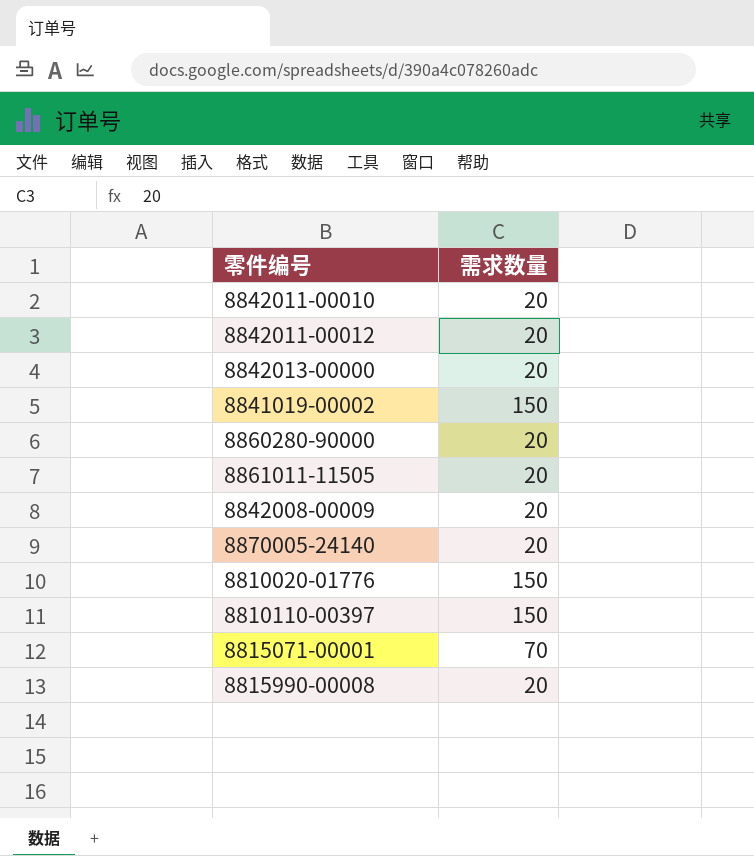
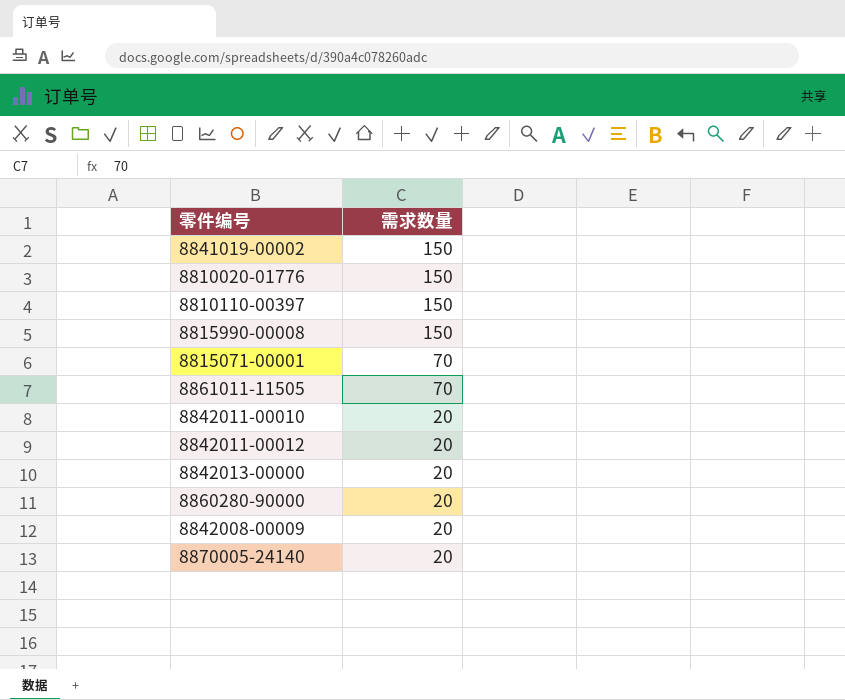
row order: none -> 需求数量 descending
8815990-00008 | 需求数量: 20 -> 150
8861011-11505 | 需求数量: 20 -> 70

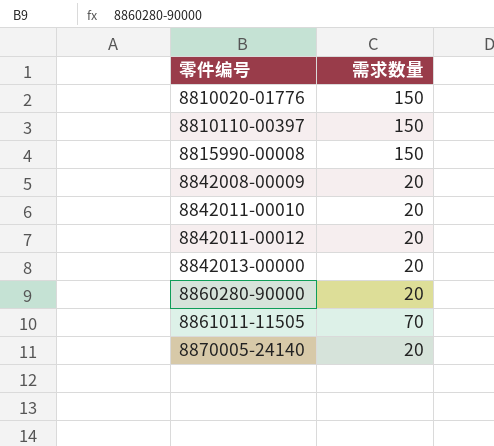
row order: 需求数量 descending -> 零件编号 ascending
row 8841019-00002: 150 -> none
row 8815071-00001: 70 -> none

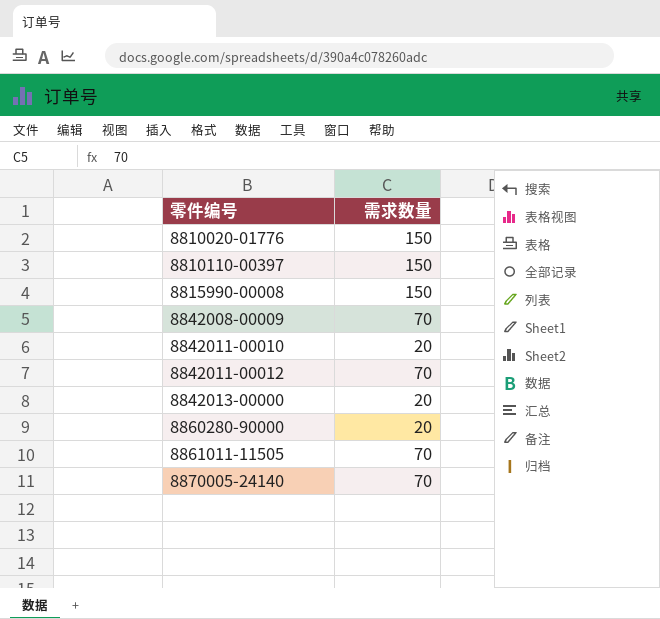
8842008-00009 | 需求数量: 20 -> 70
8842011-00012 | 需求数量: 20 -> 70
8870005-24140 | 需求数量: 20 -> 70

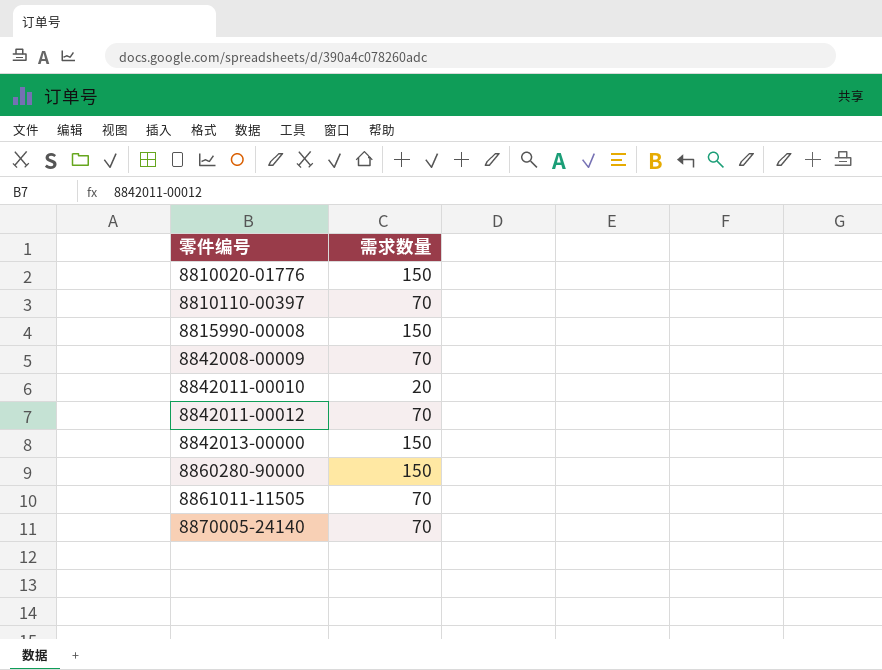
8810110-00397 | 需求数量: 150 -> 70
8842013-00000 | 需求数量: 20 -> 150
8860280-90000 | 需求数量: 20 -> 150

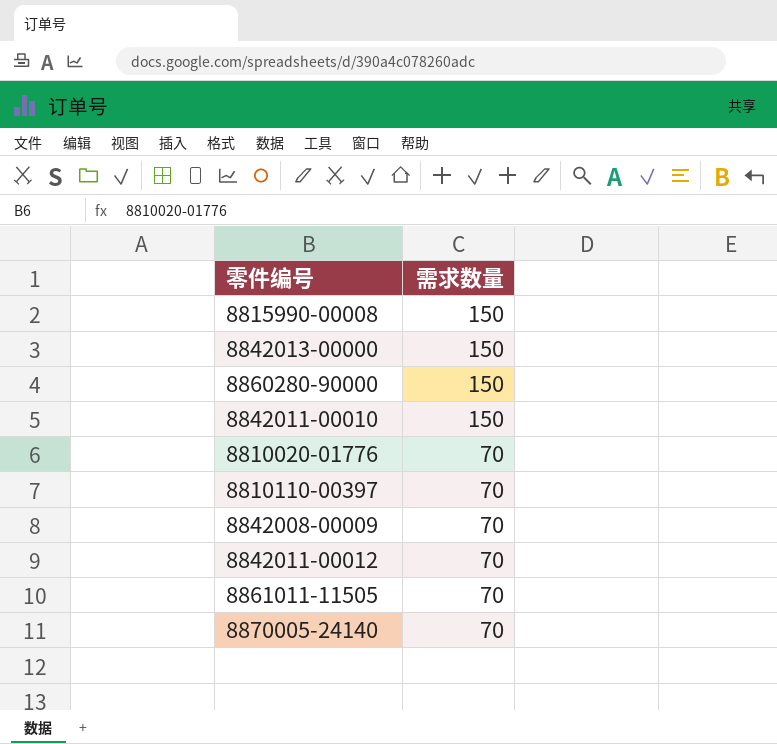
row order: 零件编号 ascending -> 需求数量 descending
8842011-00010 | 需求数量: 20 -> 150
8810020-01776 | 需求数量: 150 -> 70

